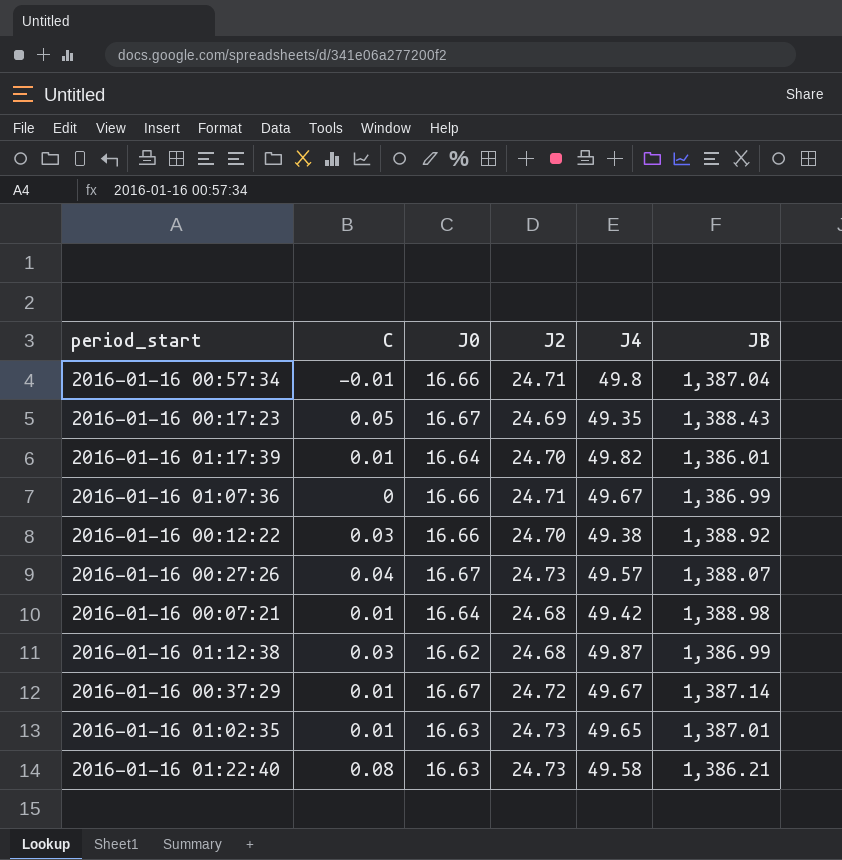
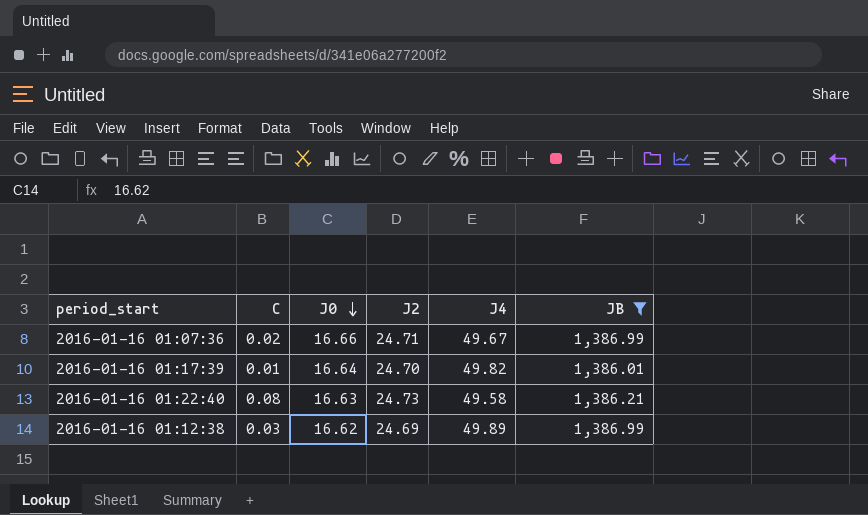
filter: none -> JB <= 1,386.99
row order: none -> J0 descending
2016-01-16 01:07:36 | C: 0 -> 0.02
2016-01-16 01:12:38 | J2: 24.68 -> 24.69
2016-01-16 01:12:38 | J4: 49.87 -> 49.89

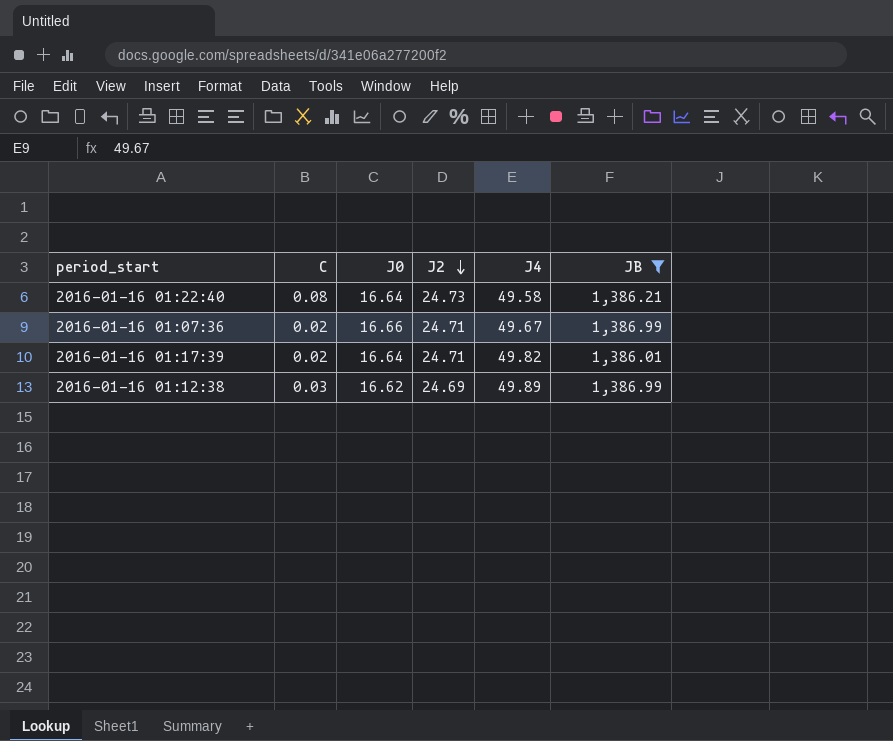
row order: J0 descending -> J2 descending
2016-01-16 01:22:40 | J0: 16.63 -> 16.64
2016-01-16 01:17:39 | C: 0.01 -> 0.02
2016-01-16 01:17:39 | J2: 24.70 -> 24.71

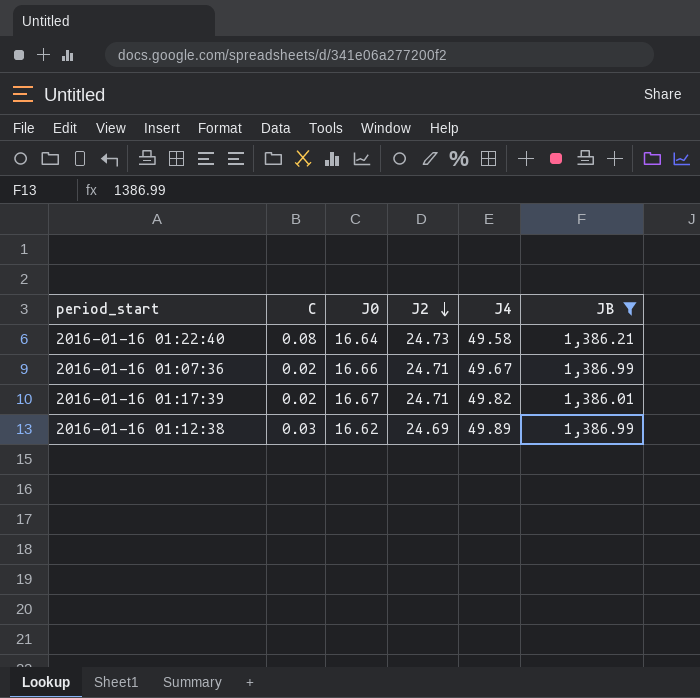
2016-01-16 01:17:39 | J0: 16.64 -> 16.67

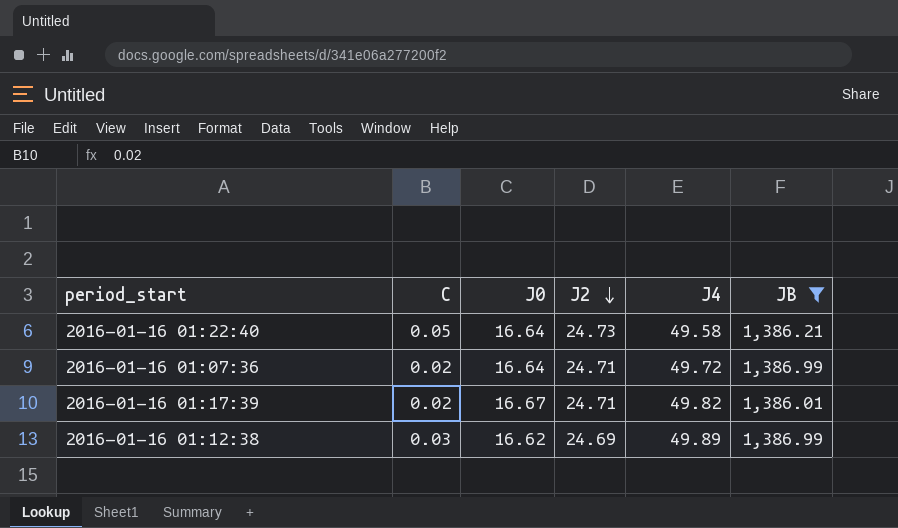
2016-01-16 01:22:40 | C: 0.08 -> 0.05
2016-01-16 01:07:36 | J0: 16.66 -> 16.64
2016-01-16 01:07:36 | J4: 49.67 -> 49.72

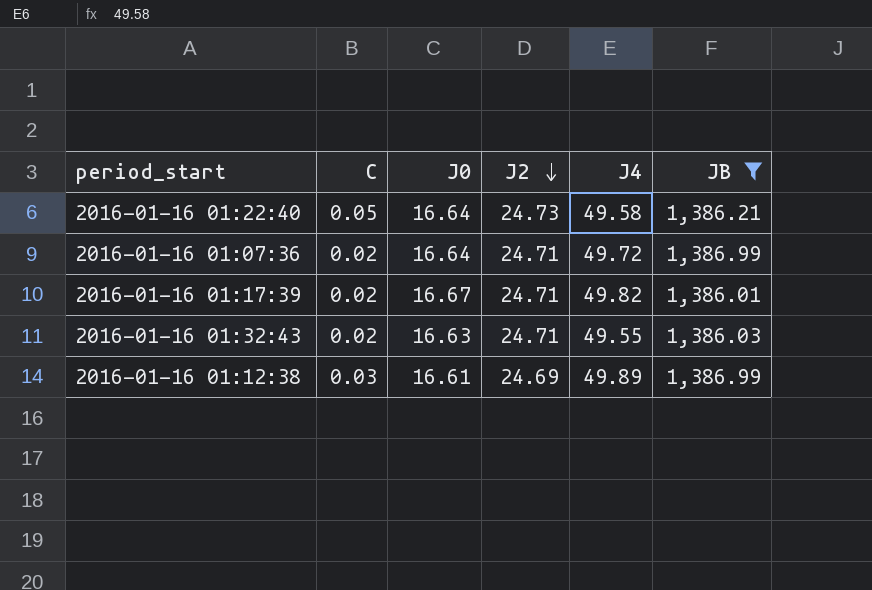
row 2016-01-16 01:32:43: none -> 0.02 | 16.63 | 24.71 | 49.55 | 1,386.03
2016-01-16 01:12:38 | J0: 16.62 -> 16.61

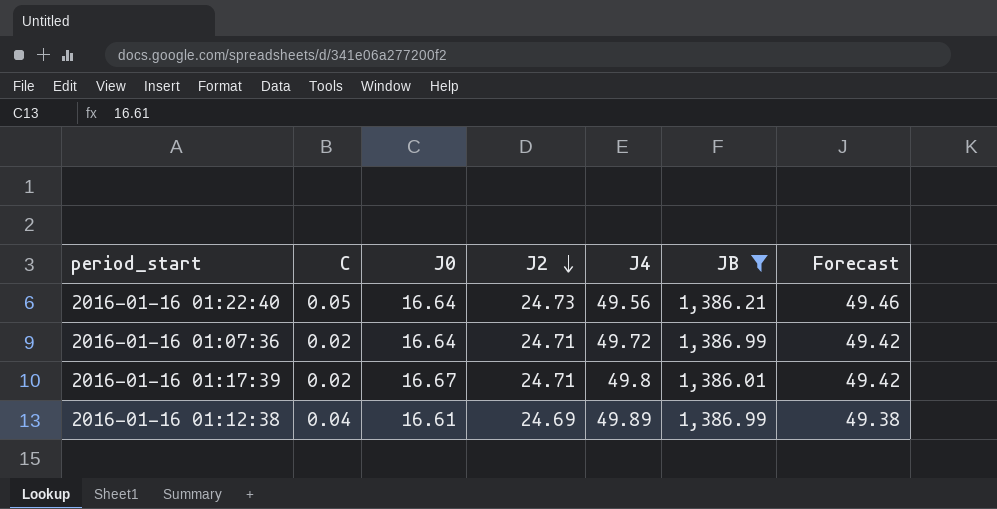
column Forecast | formula: none -> [J2] * 2
row 2016-01-16 01:32:43: 0.02 | 16.63 | 24.71 | 49.55 | 1,386.03 -> none
2016-01-16 01:22:40 | J4: 49.58 -> 49.56
2016-01-16 01:17:39 | J4: 49.82 -> 49.8
2016-01-16 01:12:38 | C: 0.03 -> 0.04

